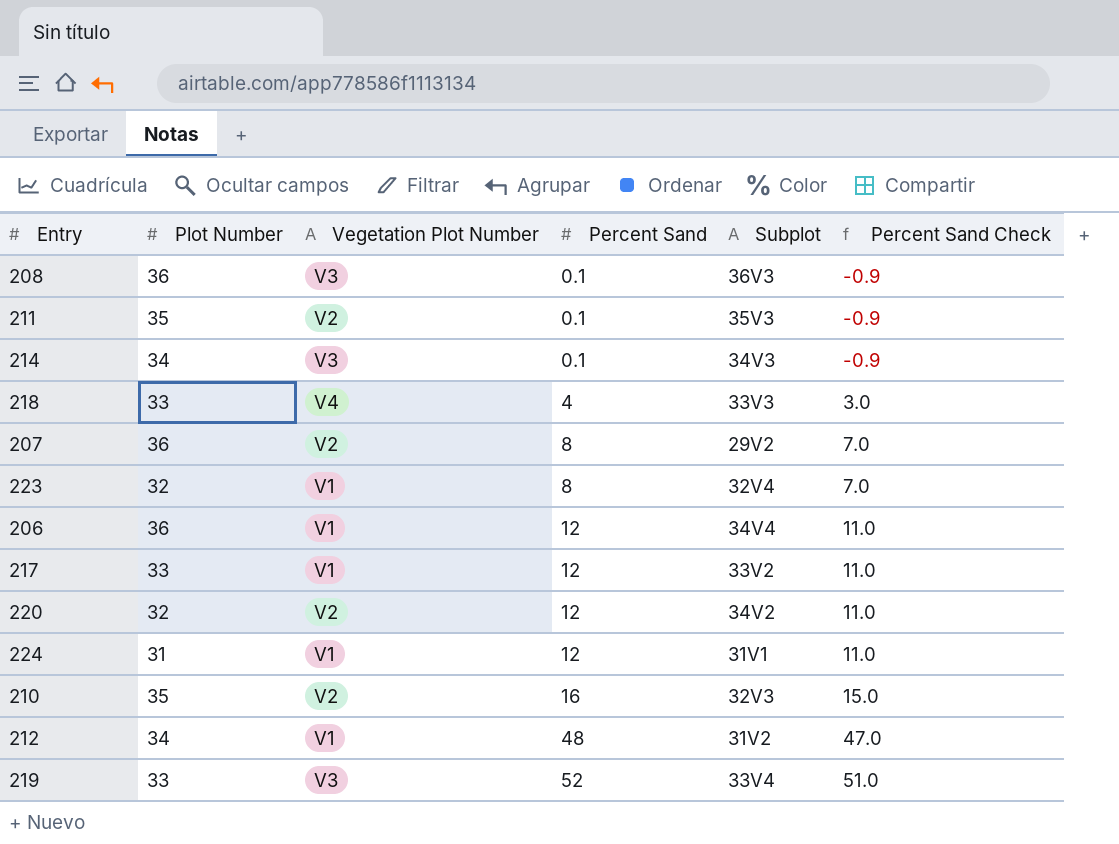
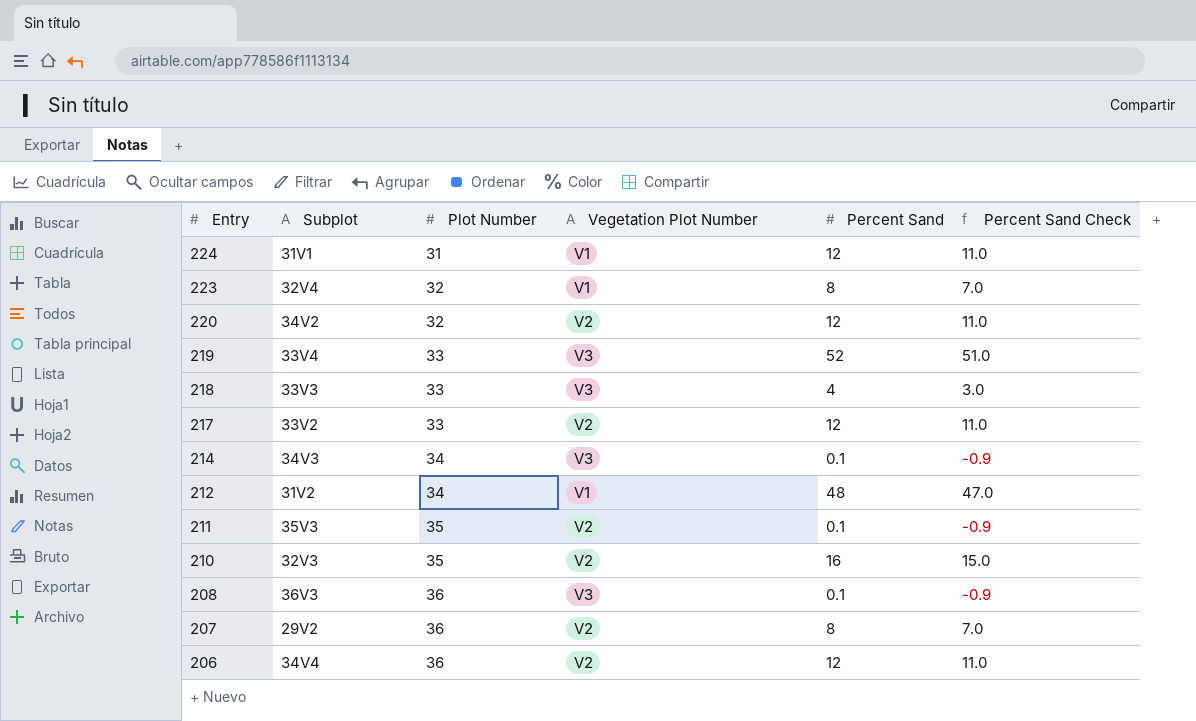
row order: Percent Sand ascending -> Entry descending
column Subplot | position: 5 -> 2
218 | Vegetation Plot Number: V4 -> V3
217 | Vegetation Plot Number: V1 -> V2
206 | Vegetation Plot Number: V1 -> V2

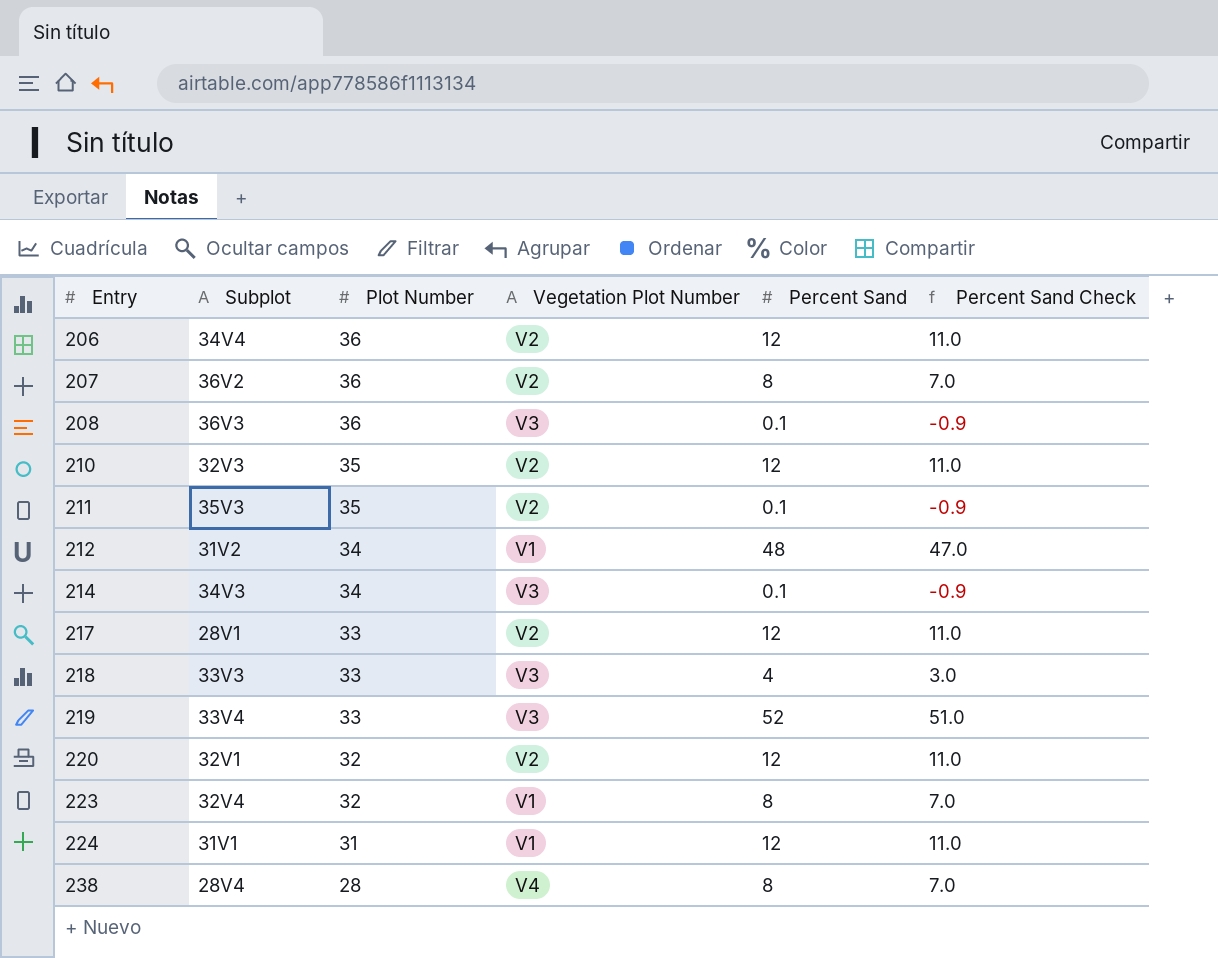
row order: Entry descending -> Entry ascending
207 | Subplot: 29V2 -> 36V2
210 | Percent Sand: 16 -> 12
210 | Percent Sand Check: 15.0 -> 11.0
217 | Subplot: 33V2 -> 28V1
220 | Subplot: 34V2 -> 32V1
row 238: none -> 28V4 | 28 | V4 | 8 | 7.0

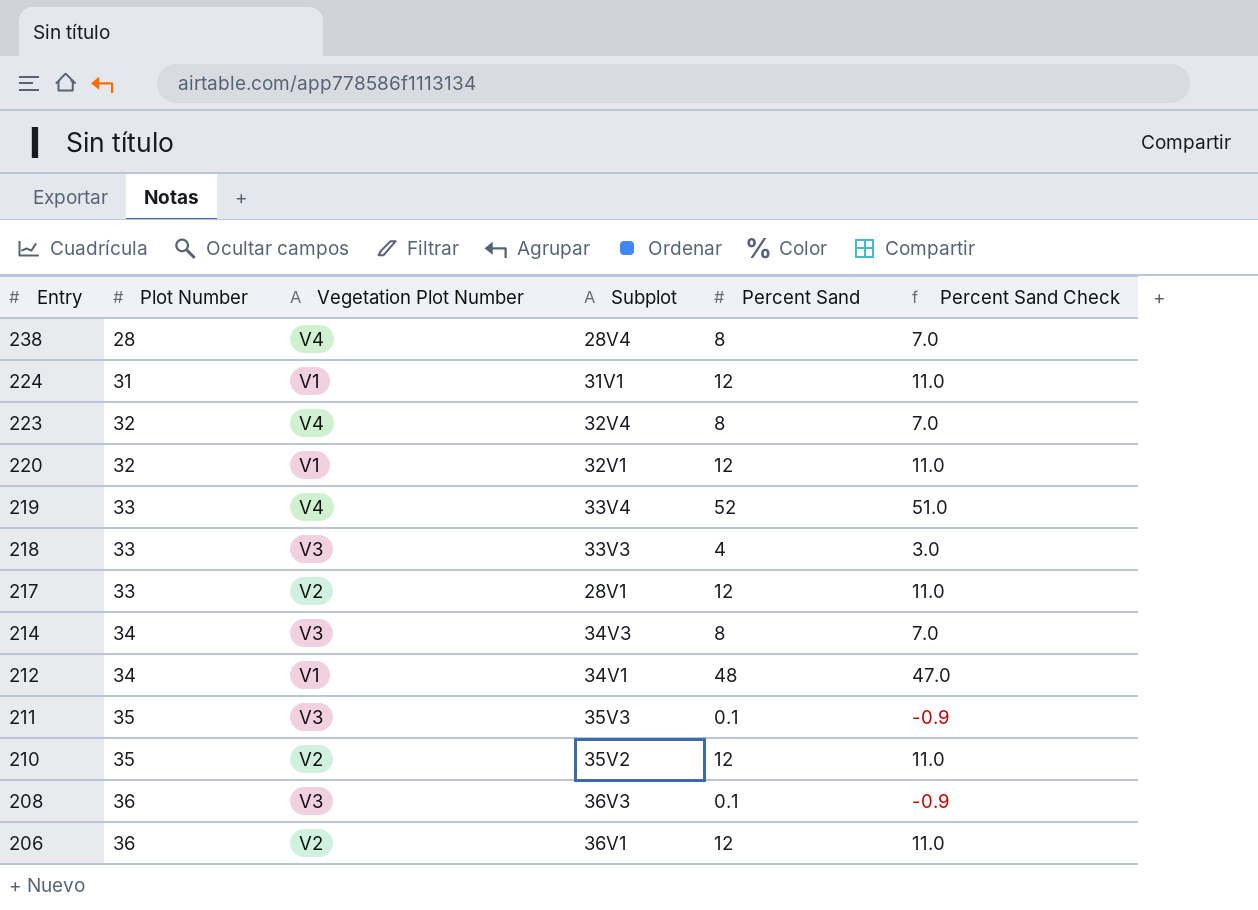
row order: Entry ascending -> Entry descending
column Subplot | position: 2 -> 4
row 207: 36V2 | 36 | V2 | 8 | 7.0 -> none
223 | Vegetation Plot Number: V1 -> V4
220 | Vegetation Plot Number: V2 -> V1
219 | Vegetation Plot Number: V3 -> V4
214 | Percent Sand: 0.1 -> 8
214 | Percent Sand Check: -0.9 -> 7.0
212 | Subplot: 31V2 -> 34V1
211 | Vegetation Plot Number: V2 -> V3
210 | Subplot: 32V3 -> 35V2
206 | Subplot: 34V4 -> 36V1

